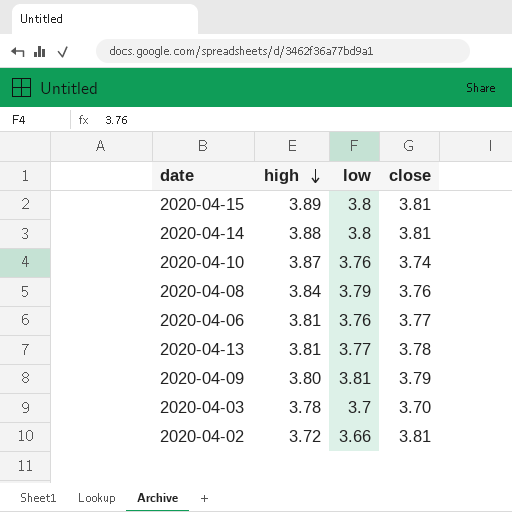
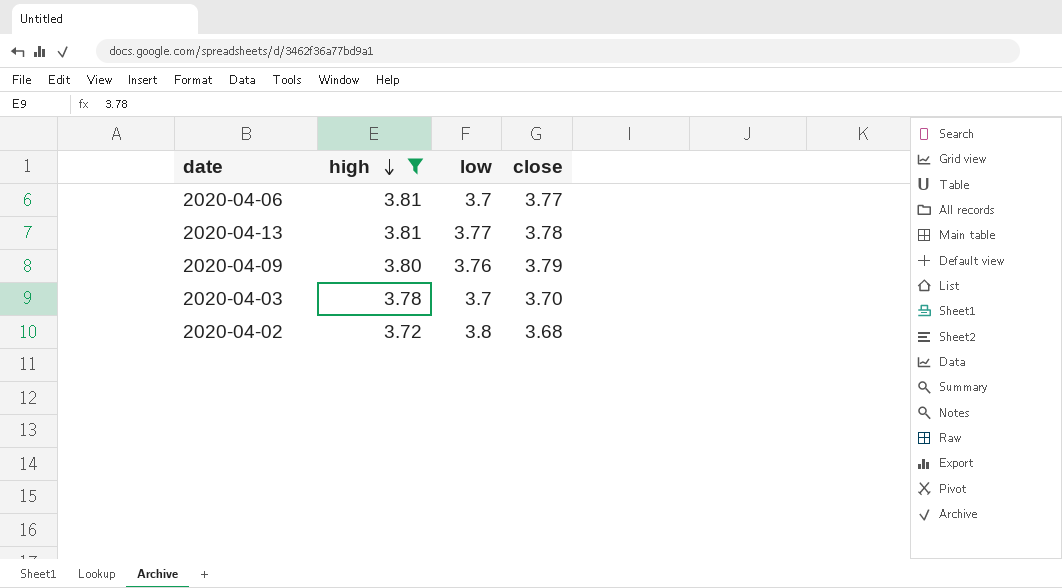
filter: none -> high <= 3.81
2020-04-06 | low: 3.76 -> 3.7
2020-04-09 | low: 3.81 -> 3.76
2020-04-02 | low: 3.66 -> 3.8
2020-04-02 | close: 3.81 -> 3.68

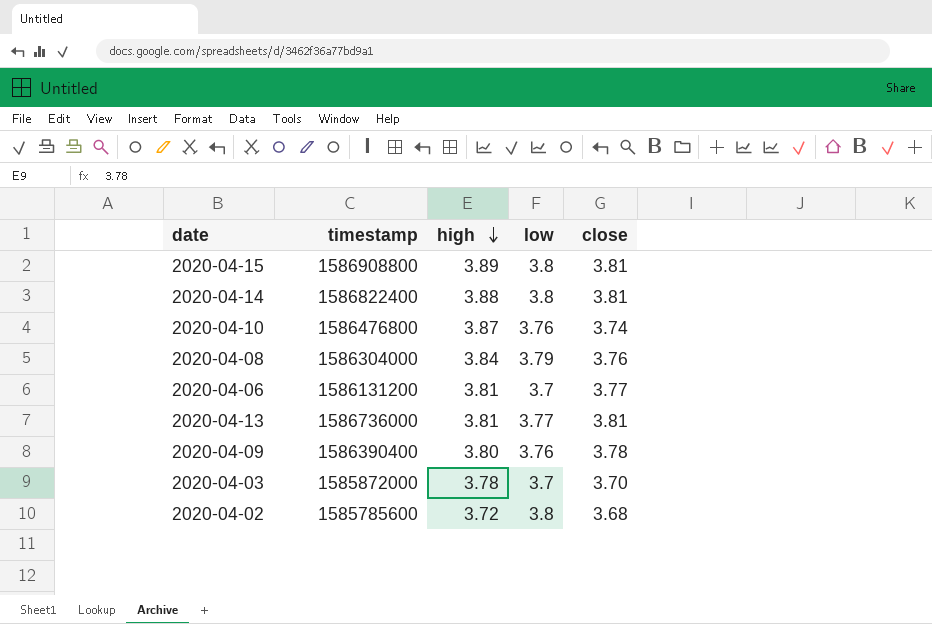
filter: high <= 3.81 -> none
column timestamp | position: none -> 2
2020-04-13 | close: 3.78 -> 3.81
2020-04-09 | close: 3.79 -> 3.78

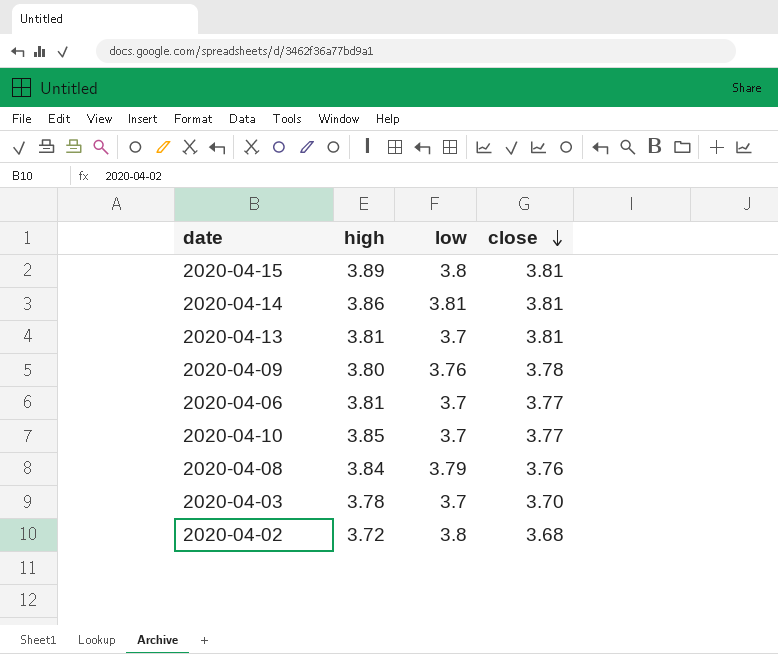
row order: high descending -> close descending
column timestamp | position: 2 -> none
2020-04-14 | high: 3.88 -> 3.86
2020-04-14 | low: 3.8 -> 3.81
2020-04-13 | low: 3.77 -> 3.7
2020-04-10 | high: 3.87 -> 3.85
2020-04-10 | low: 3.76 -> 3.7
2020-04-10 | close: 3.74 -> 3.77

